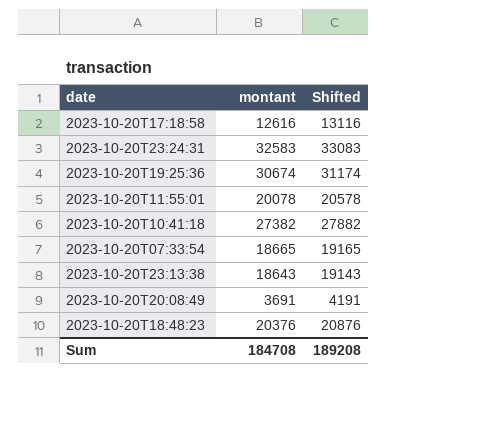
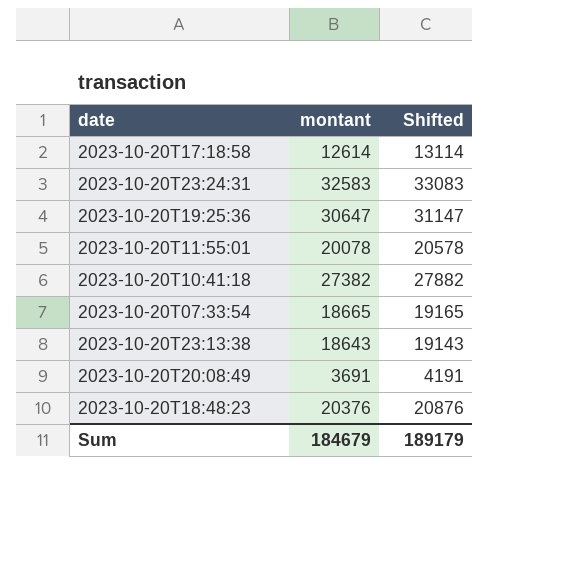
2023-10-20T17:18:58 | montant: 12616 -> 12614
2023-10-20T17:18:58 | Shifted: 13116 -> 13114
2023-10-20T19:25:36 | montant: 30674 -> 30647
2023-10-20T19:25:36 | Shifted: 31174 -> 31147
Sum | montant: 184708 -> 184679
Sum | Shifted: 189208 -> 189179

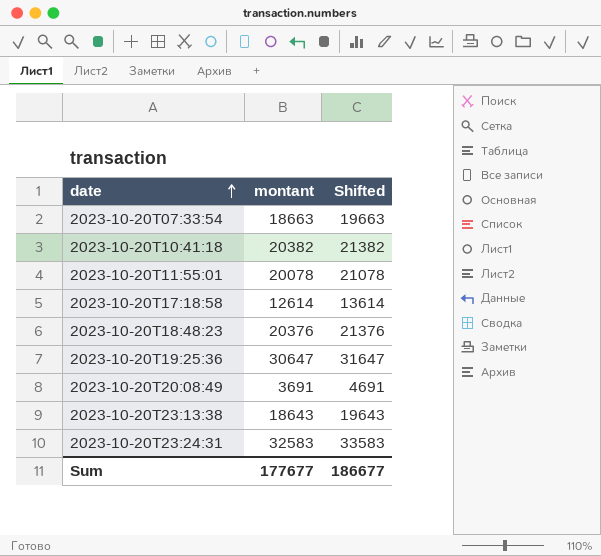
row order: none -> date ascending
column Shifted | formula: [montant] + 500 -> [montant] + 1000
2023-10-20T07:33:54 | montant: 18665 -> 18663
2023-10-20T10:41:18 | montant: 27382 -> 20382
Sum | montant: 184679 -> 177677
Sum | Shifted: 189179 -> 186677

